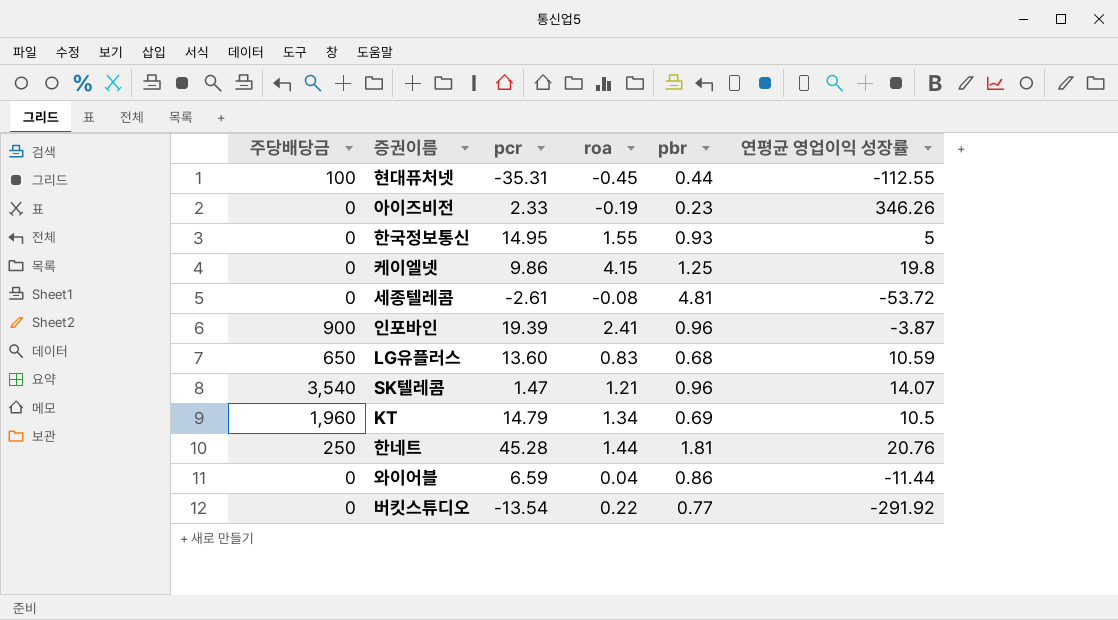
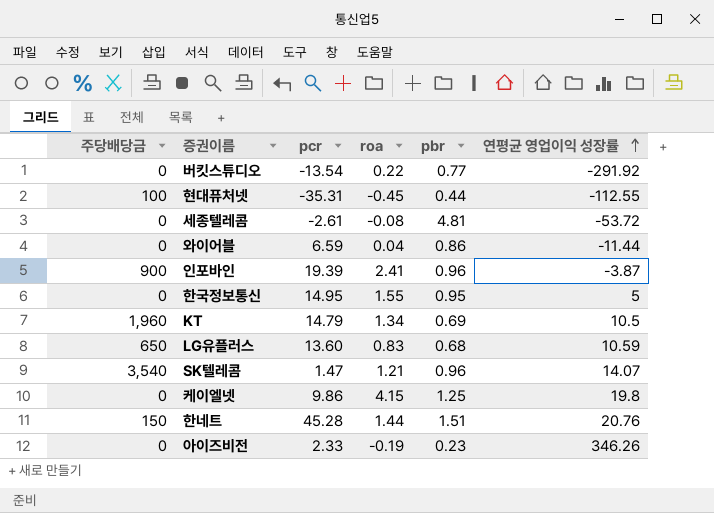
row order: none -> 연평균 영업이익 성장률 ascending
한국정보통신 | pbr: 0.93 -> 0.95
한네트 | 주당배당금: 250 -> 150
한네트 | pbr: 1.81 -> 1.51

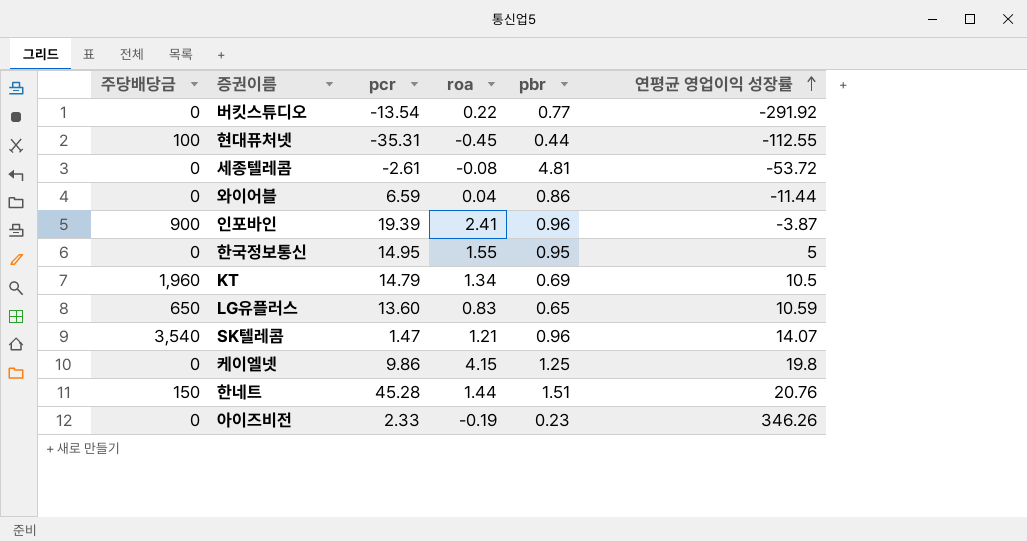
LG유플러스 | pbr: 0.68 -> 0.65

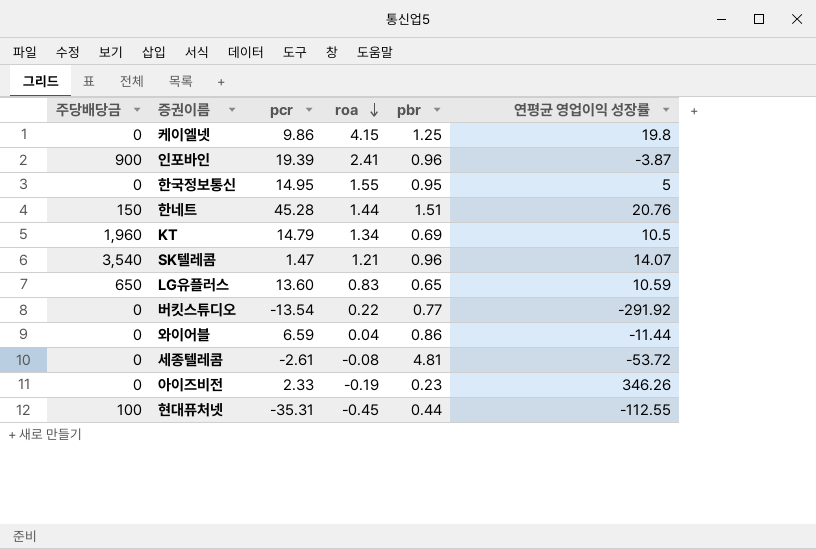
row order: 연평균 영업이익 성장률 ascending -> roa descending

